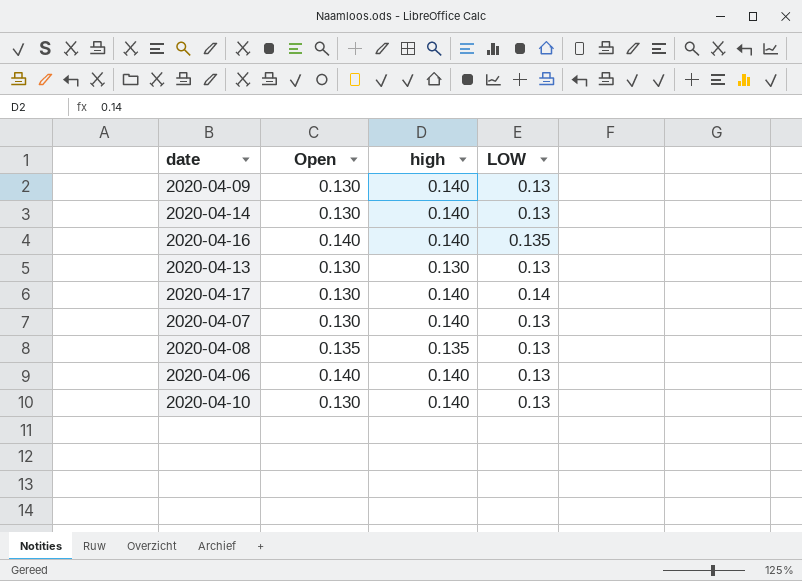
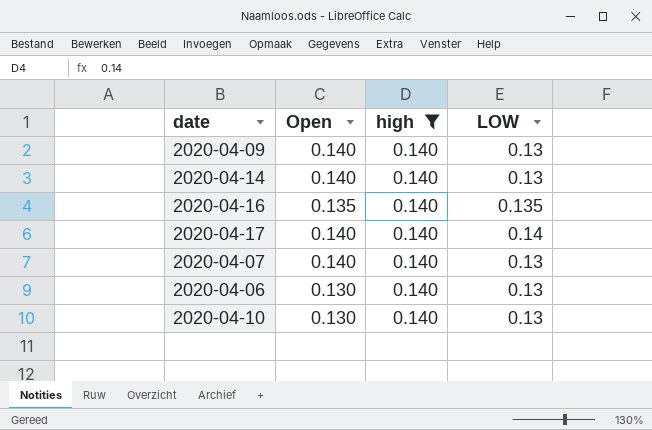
filter: none -> high = 0.140
2020-04-09 | Open: 0.130 -> 0.140
2020-04-14 | Open: 0.130 -> 0.140
2020-04-16 | Open: 0.140 -> 0.135
2020-04-17 | Open: 0.130 -> 0.140
2020-04-07 | Open: 0.130 -> 0.140
2020-04-06 | Open: 0.140 -> 0.130

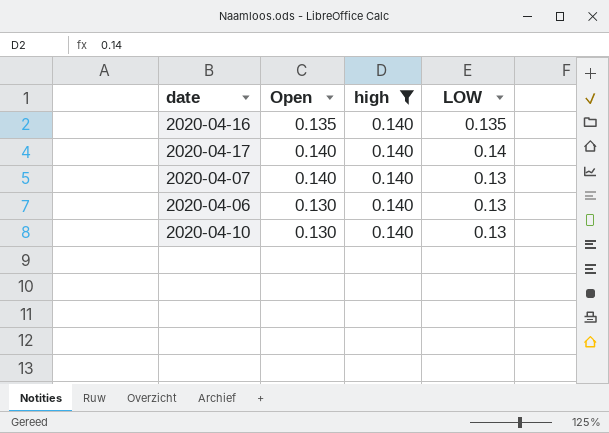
row 2020-04-09: 0.140 | 0.140 | 0.13 -> none
row 2020-04-14: 0.140 | 0.140 | 0.13 -> none

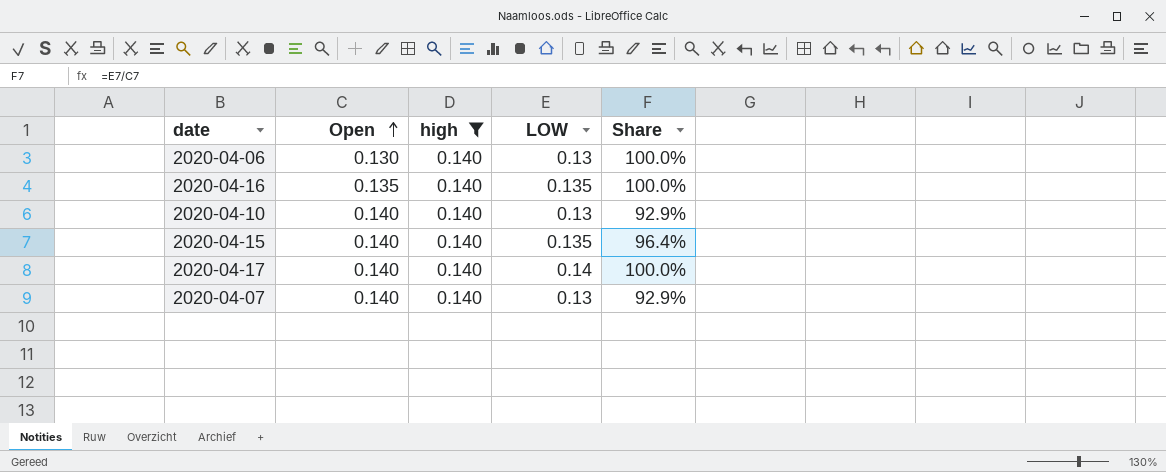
row order: none -> Open ascending
column Share | formula: none -> [LOW] / [Open]
2020-04-10 | Open: 0.130 -> 0.140
row 2020-04-15: none -> 0.140 | 0.140 | 0.135 | 96.4%

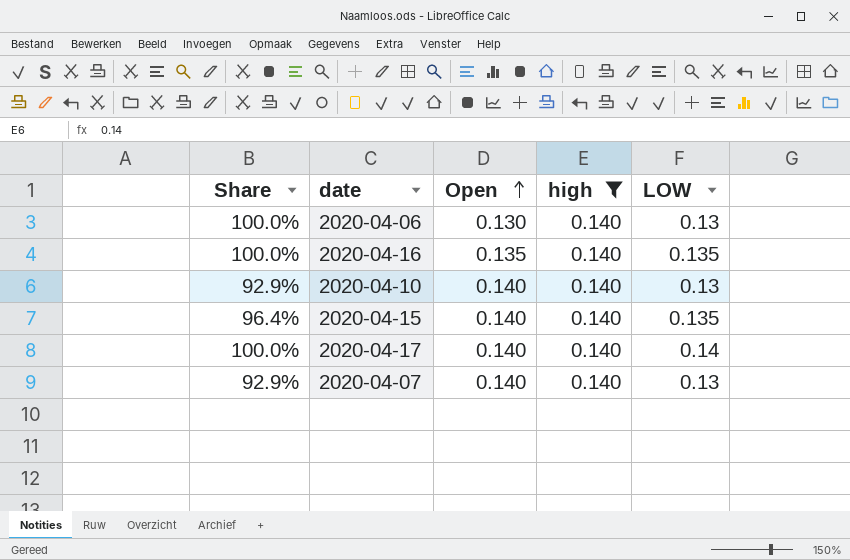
column Share | position: 5 -> 1

